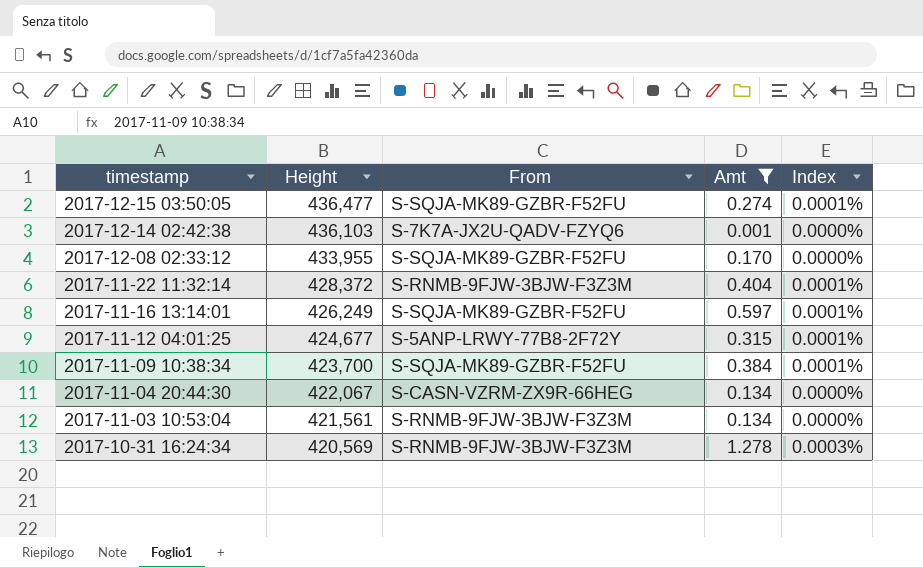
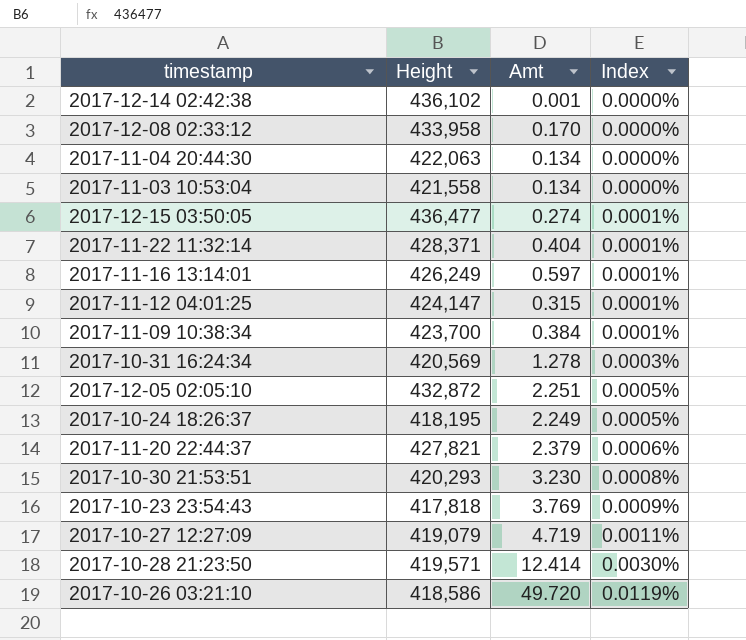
filter: Amt <= 1.278 -> none
row order: timestamp descending -> Index ascending
column From | position: 3 -> none
2017-12-14 02:42:38 | Height: 436,103 -> 436,102
2017-12-08 02:33:12 | Height: 433,955 -> 433,958
2017-11-04 20:44:30 | Height: 422,067 -> 422,063
2017-11-03 10:53:04 | Height: 421,561 -> 421,558
2017-11-22 11:32:14 | Height: 428,372 -> 428,371
2017-11-12 04:01:25 | Height: 424,677 -> 424,147

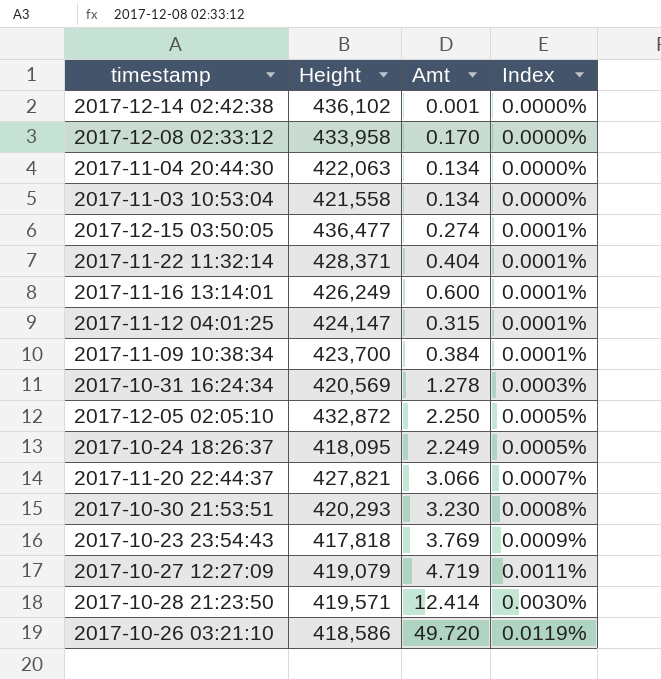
2017-11-16 13:14:01 | Amt: 0.597 -> 0.600
2017-12-05 02:05:10 | Amt: 2.251 -> 2.250
2017-10-24 18:26:37 | Height: 418,195 -> 418,095
2017-11-20 22:44:37 | Amt: 2.379 -> 3.066
2017-11-20 22:44:37 | Index: 0.0006% -> 0.0007%

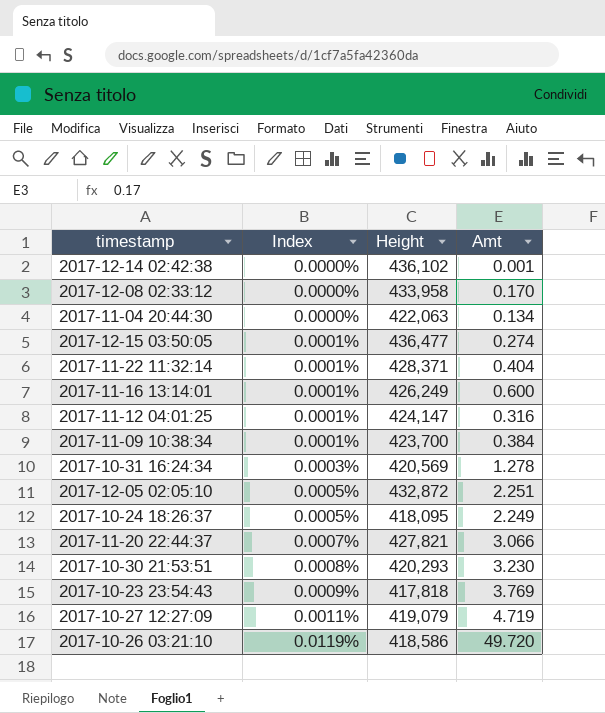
column Index | position: 4 -> 2
row 2017-11-03 10:53:04: 421,558 | 0.134 | 0.0000% -> none
row 2017-10-28 21:23:50: 419,571 | 12.414 | 0.0030% -> none
2017-11-12 04:01:25 | Amt: 0.315 -> 0.316
2017-12-05 02:05:10 | Amt: 2.250 -> 2.251

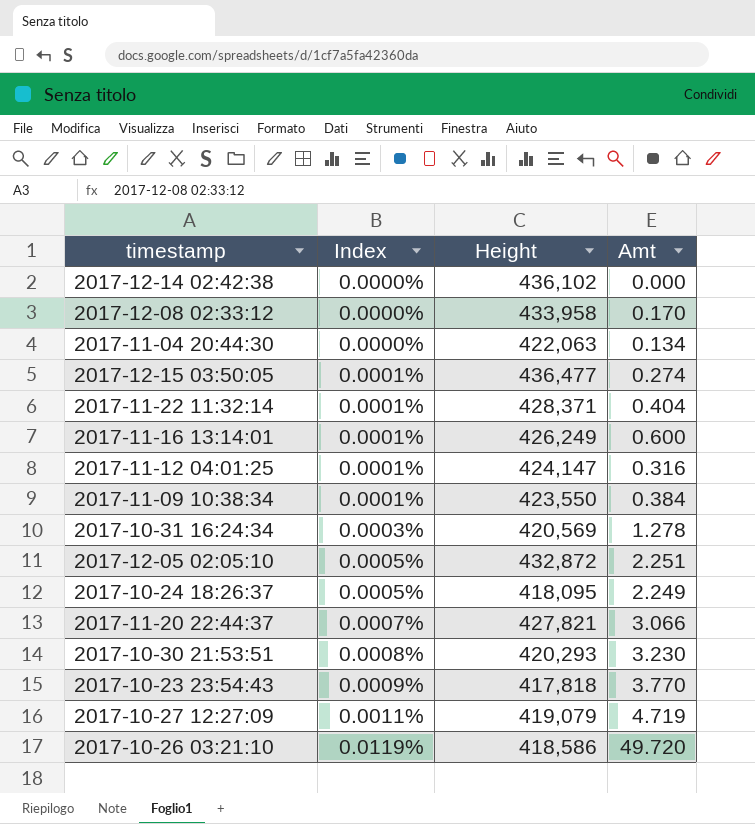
2017-12-14 02:42:38 | Amt: 0.001 -> 0.000
2017-11-09 10:38:34 | Height: 423,700 -> 423,550
2017-10-23 23:54:43 | Amt: 3.769 -> 3.770

